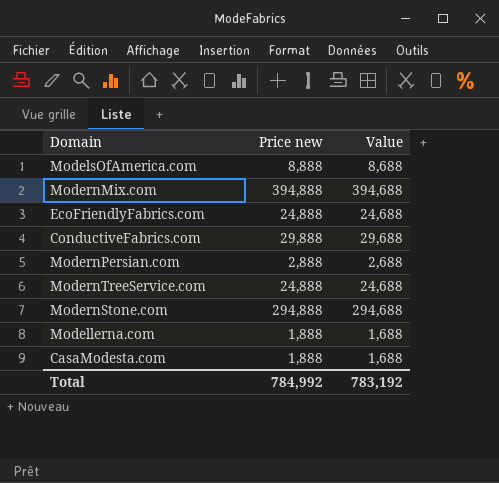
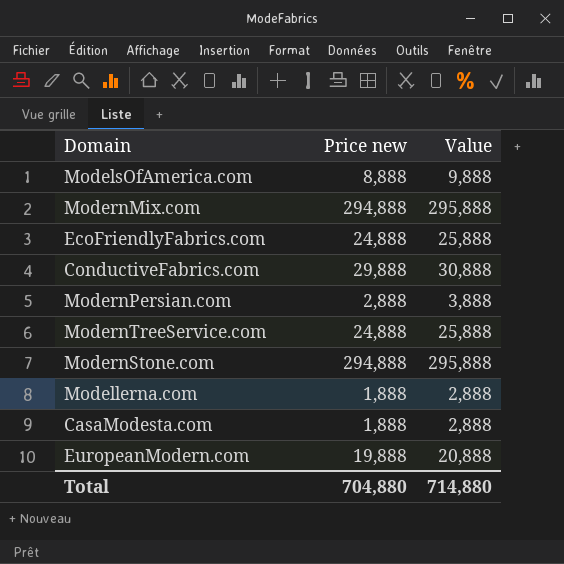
column Value | formula: [Price new] - 200 -> [Price new] + 1000
ModernMix.com | Price new: 394,888 -> 294,888
row EuropeanModern.com: none -> 19,888 | 20,888
Total | Price new: 784,992 -> 704,880
Total | Value: 783,192 -> 714,880

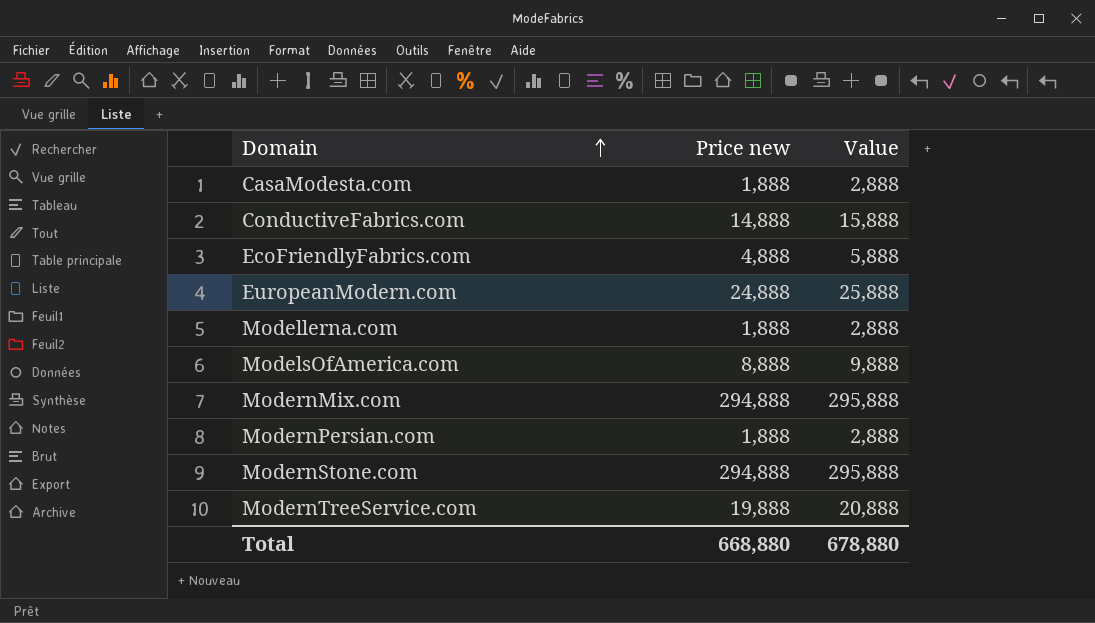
row order: none -> Domain ascending
ConductiveFabrics.com | Price new: 29,888 -> 14,888
ConductiveFabrics.com | Value: 30,888 -> 15,888
EcoFriendlyFabrics.com | Price new: 24,888 -> 4,888
EcoFriendlyFabrics.com | Value: 25,888 -> 5,888
EuropeanModern.com | Price new: 19,888 -> 24,888
EuropeanModern.com | Value: 20,888 -> 25,888
ModernPersian.com | Price new: 2,888 -> 1,888
ModernPersian.com | Value: 3,888 -> 2,888
ModernTreeService.com | Price new: 24,888 -> 19,888
ModernTreeService.com | Value: 25,888 -> 20,888
Total | Price new: 704,880 -> 668,880
Total | Value: 714,880 -> 678,880

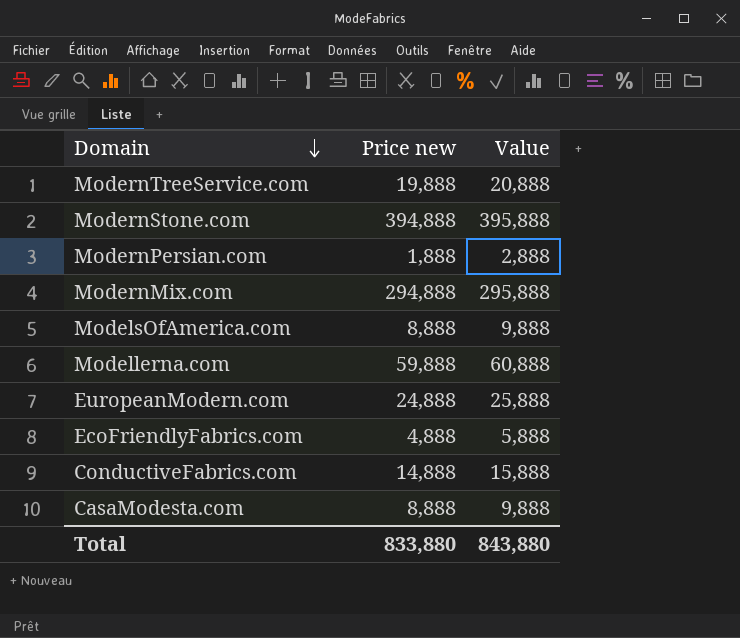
row order: Domain ascending -> Domain descending
ModernStone.com | Price new: 294,888 -> 394,888
ModernStone.com | Value: 295,888 -> 395,888
Modellerna.com | Price new: 1,888 -> 59,888
Modellerna.com | Value: 2,888 -> 60,888
CasaModesta.com | Price new: 1,888 -> 8,888
CasaModesta.com | Value: 2,888 -> 9,888
Total | Price new: 668,880 -> 833,880
Total | Value: 678,880 -> 843,880

